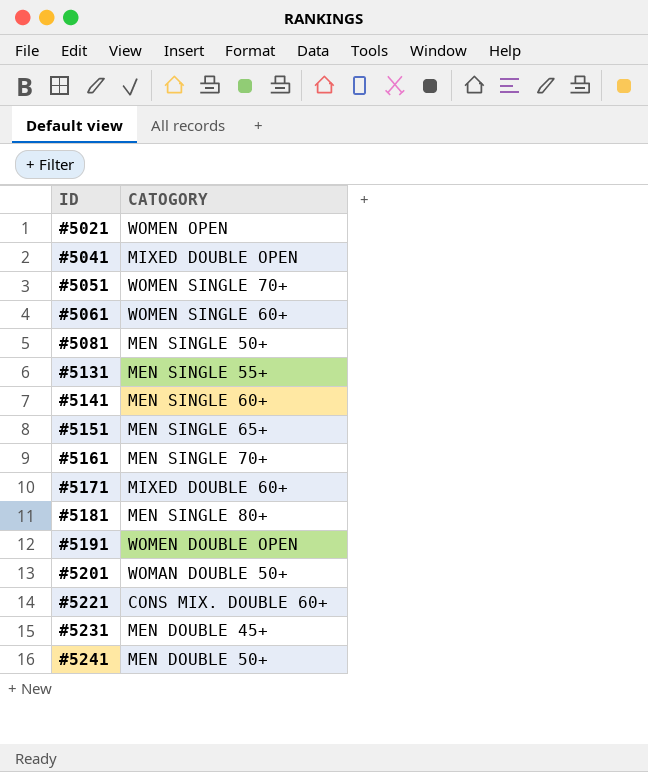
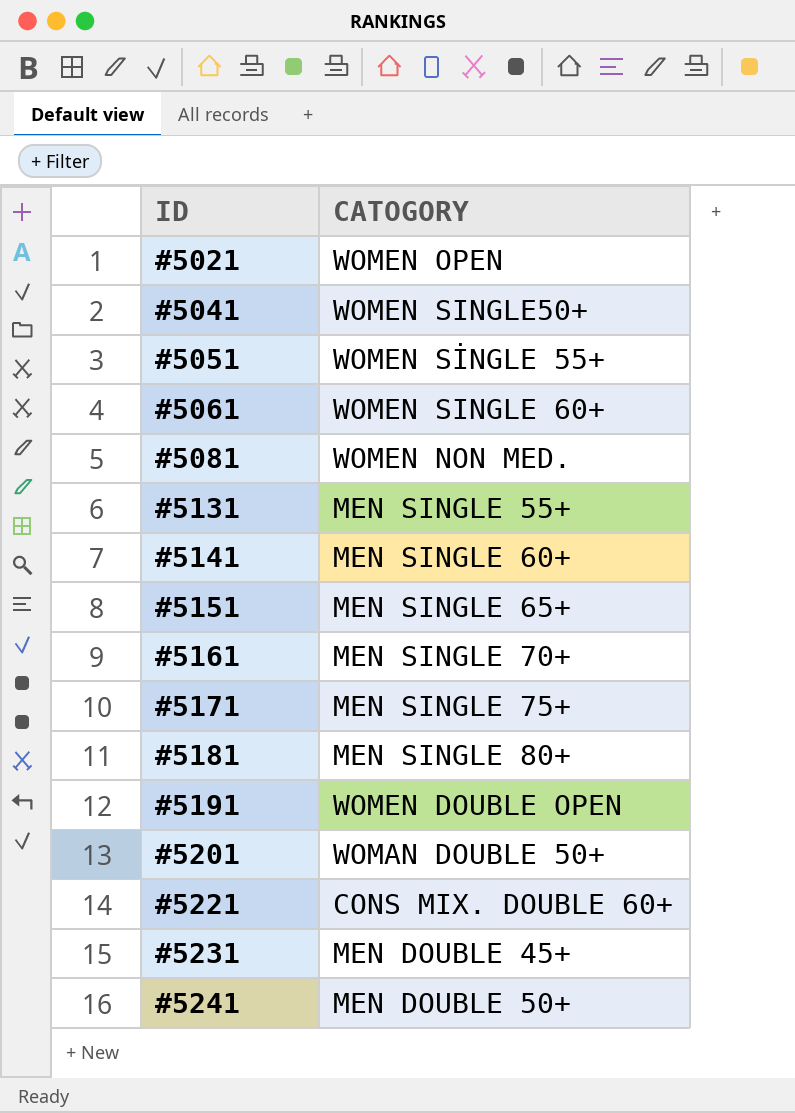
#5041 | CATOGORY: MIXED DOUBLE OPEN -> WOMEN SINGLE50+
#5051 | CATOGORY: WOMEN SINGLE 70+ -> WOMEN SİNGLE 55+
#5081 | CATOGORY: MEN SINGLE 50+ -> WOMEN NON MED.
#5171 | CATOGORY: MIXED DOUBLE 60+ -> MEN SINGLE 75+

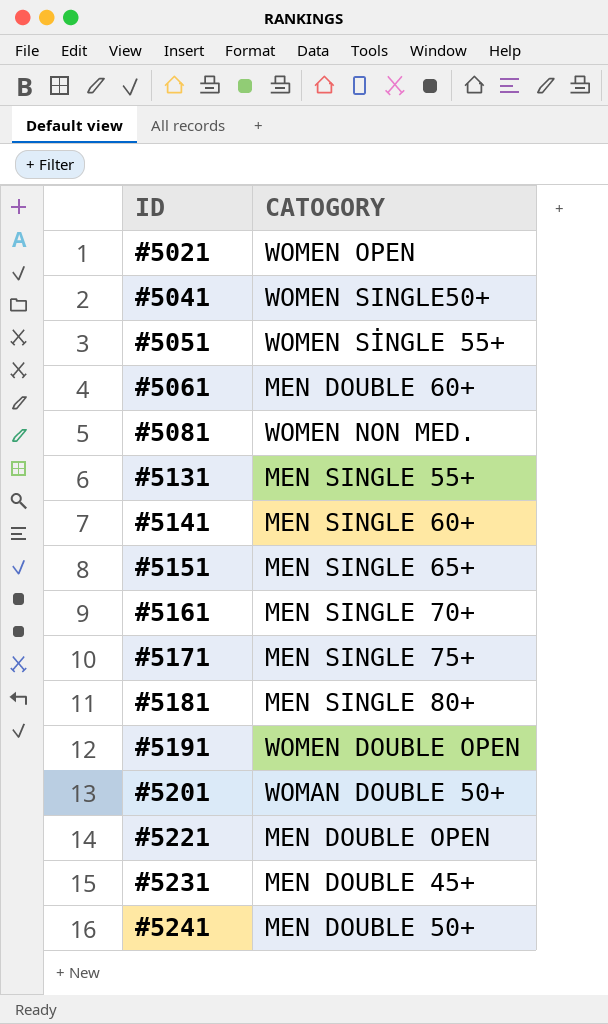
#5061 | CATOGORY: WOMEN SINGLE 60+ -> MEN DOUBLE 60+
#5221 | CATOGORY: CONS MIX. DOUBLE 60+ -> MEN DOUBLE OPEN

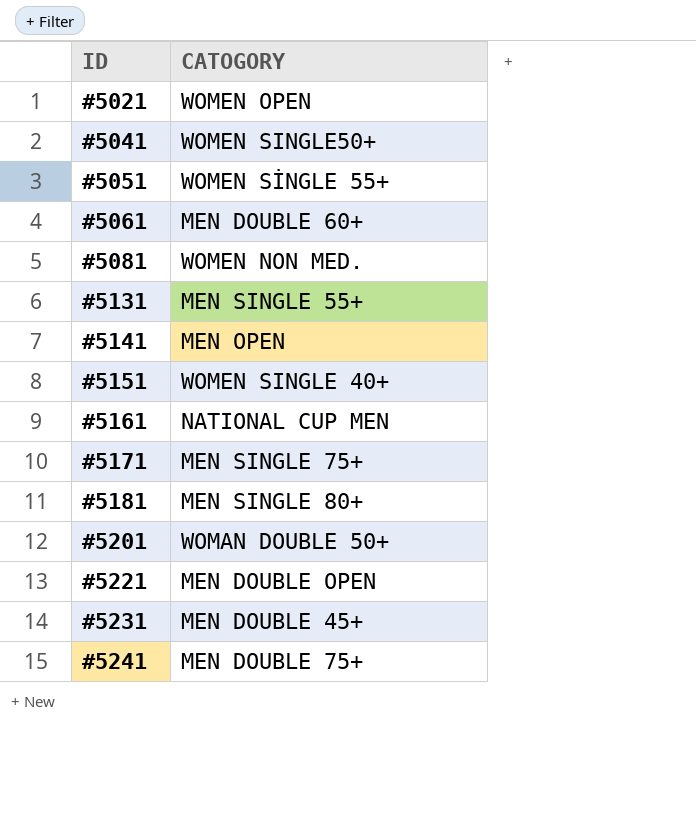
row #5191: WOMEN DOUBLE OPEN -> none
#5141 | CATOGORY: MEN SINGLE 60+ -> MEN OPEN
#5151 | CATOGORY: MEN SINGLE 65+ -> WOMEN SINGLE 40+
#5161 | CATOGORY: MEN SINGLE 70+ -> NATIONAL CUP MEN
#5241 | CATOGORY: MEN DOUBLE 50+ -> MEN DOUBLE 75+

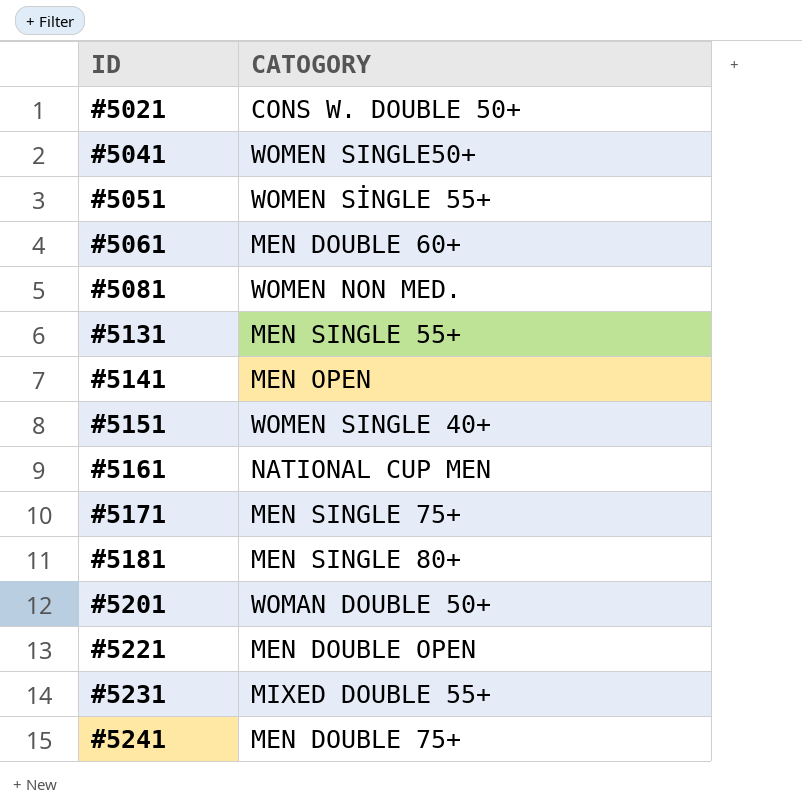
#5021 | CATOGORY: WOMEN OPEN -> CONS W. DOUBLE 50+
#5231 | CATOGORY: MEN DOUBLE 45+ -> MIXED DOUBLE 55+

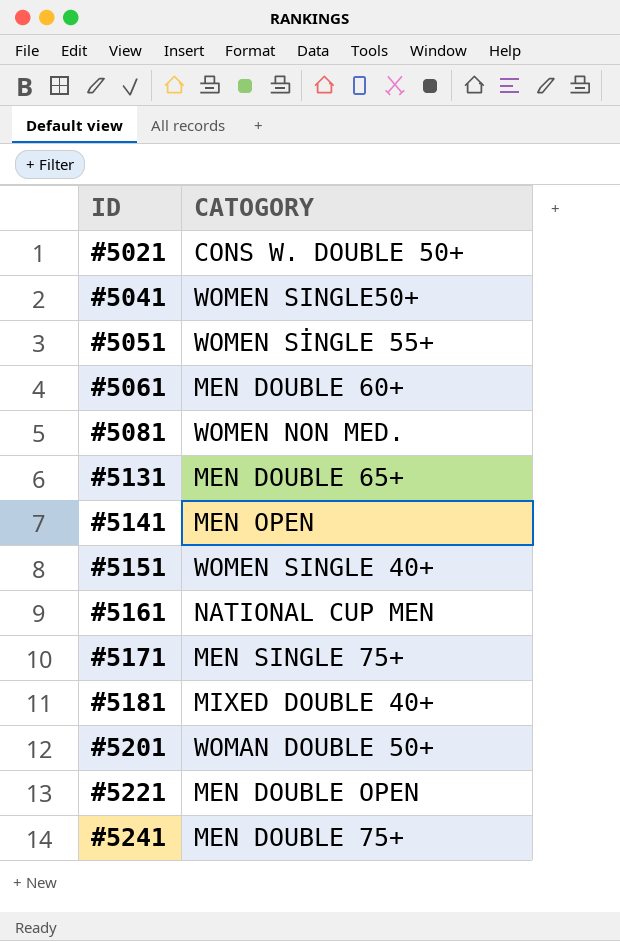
row #5231: MIXED DOUBLE 55+ -> none
#5131 | CATOGORY: MEN SINGLE 55+ -> MEN DOUBLE 65+
#5181 | CATOGORY: MEN SINGLE 80+ -> MIXED DOUBLE 40+

